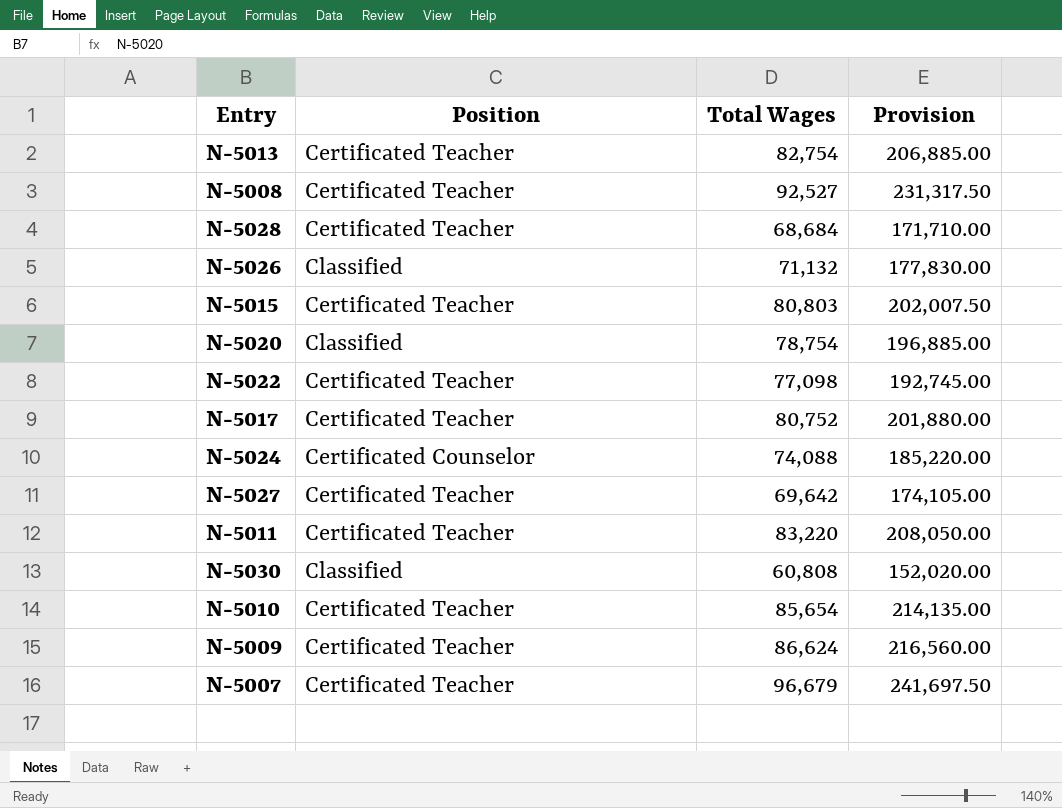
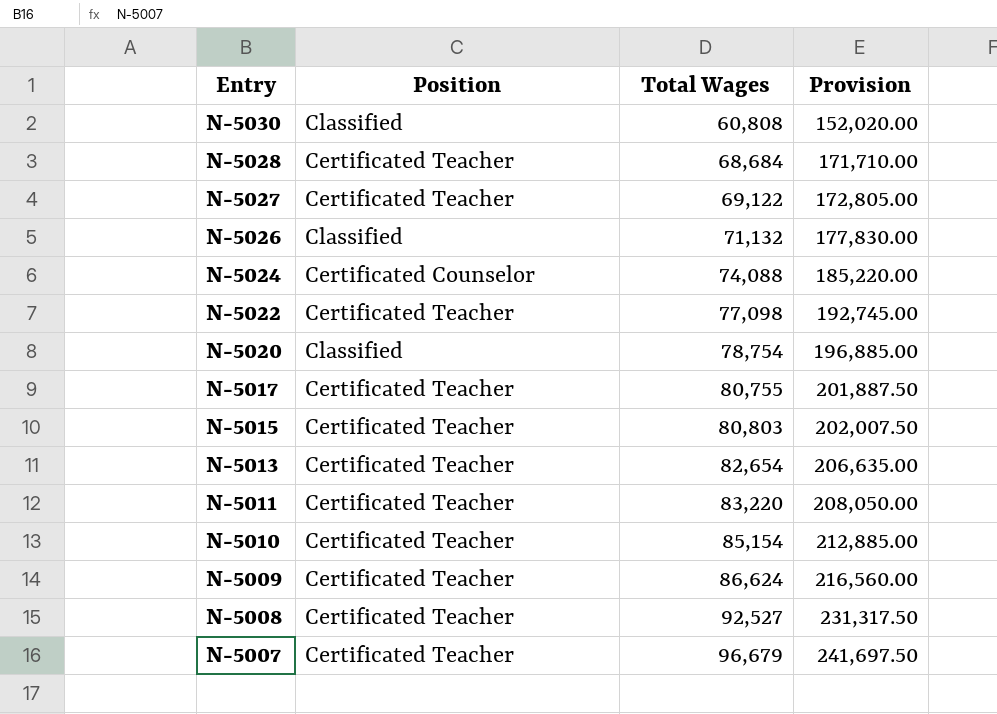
row order: none -> Entry descending
N-5027 | Total Wages: 69,642 -> 69,122
N-5027 | Provision: 174,105.00 -> 172,805.00
N-5017 | Total Wages: 80,752 -> 80,755
N-5017 | Provision: 201,880.00 -> 201,887.50
N-5013 | Total Wages: 82,754 -> 82,654
N-5013 | Provision: 206,885.00 -> 206,635.00
N-5010 | Total Wages: 85,654 -> 85,154
N-5010 | Provision: 214,135.00 -> 212,885.00

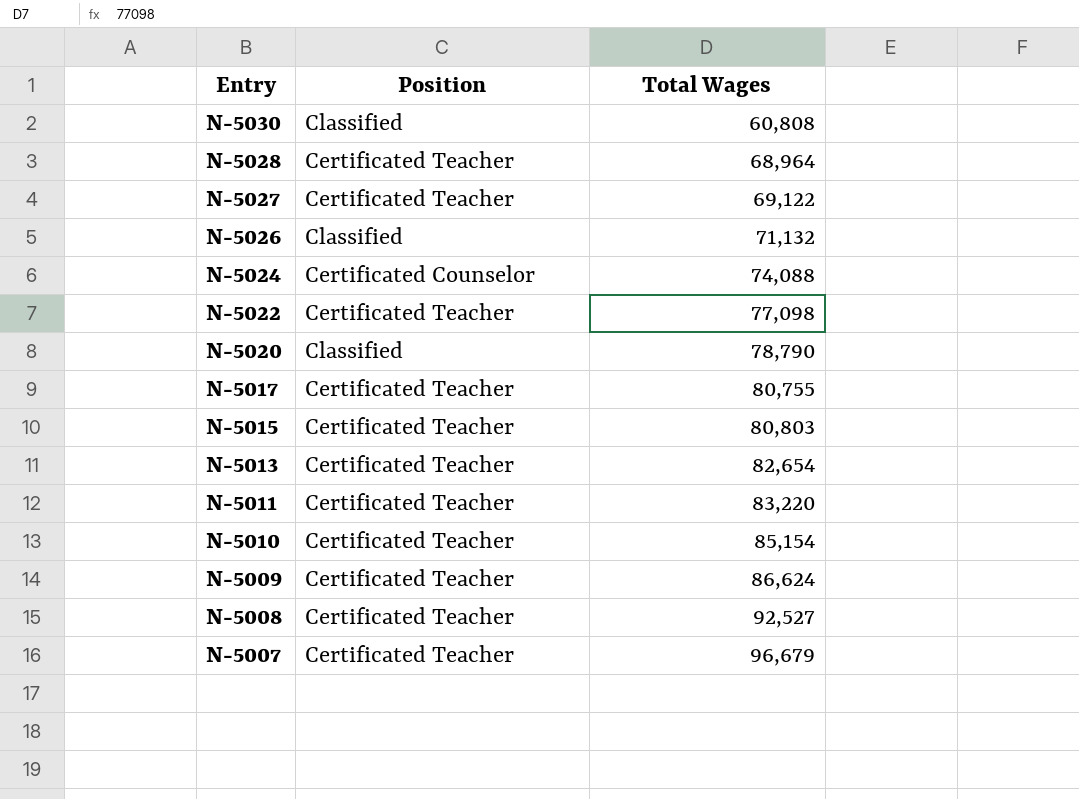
column Provision | formula: [Total Wages] * 2.5 -> none
N-5028 | Total Wages: 68,684 -> 68,964
N-5020 | Total Wages: 78,754 -> 78,790

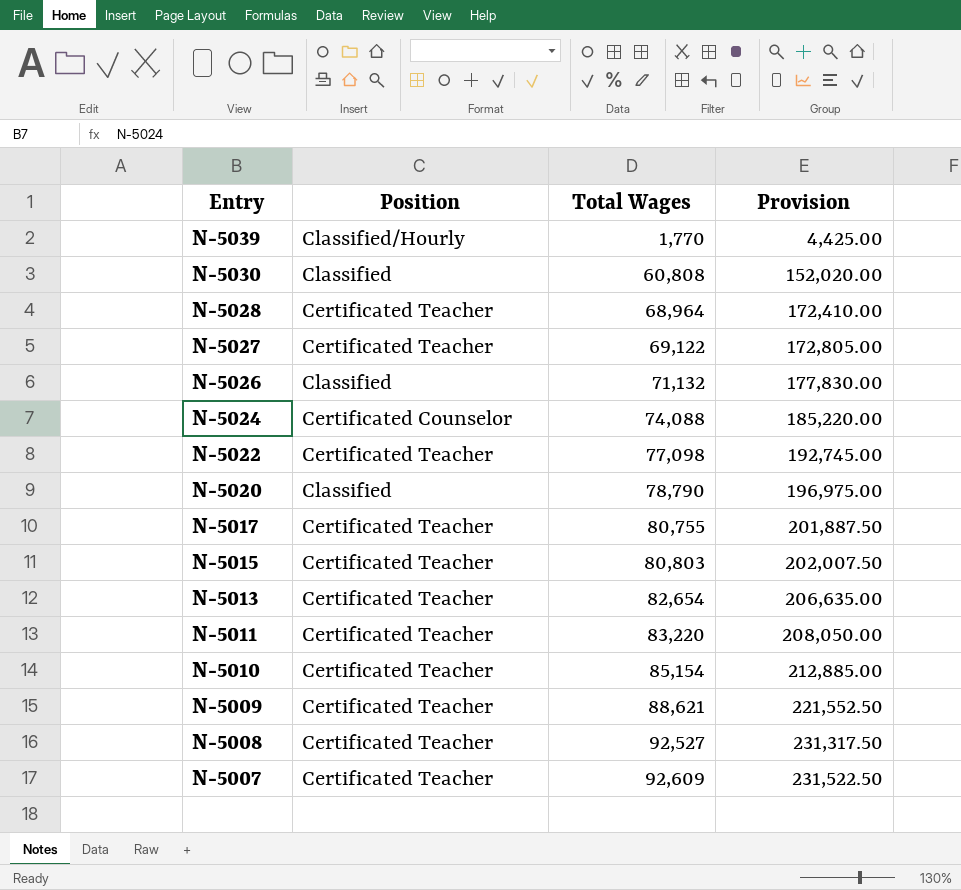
column Provision | formula: none -> [Total Wages] * 2.5
row N-5039: none -> Classified/Hourly | 1,770 | 4,425.00
N-5009 | Total Wages: 86,624 -> 88,621
N-5007 | Total Wages: 96,679 -> 92,609

